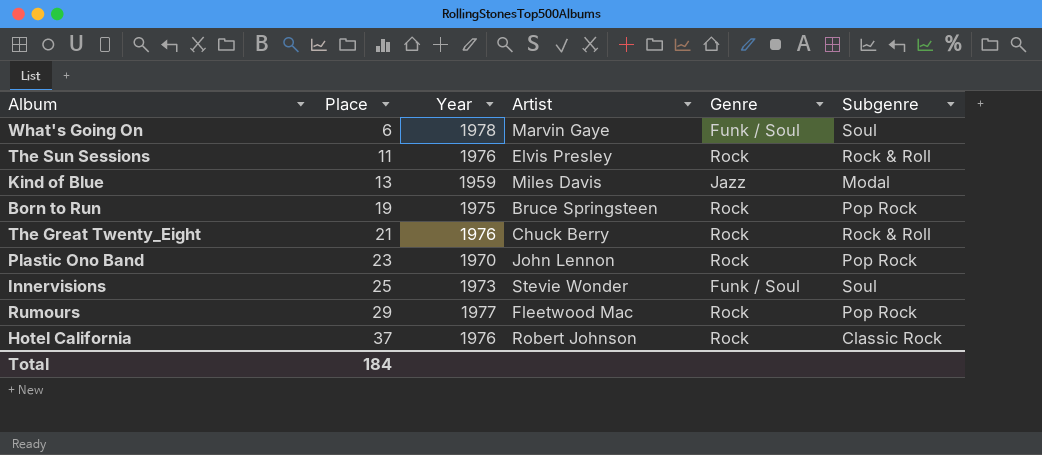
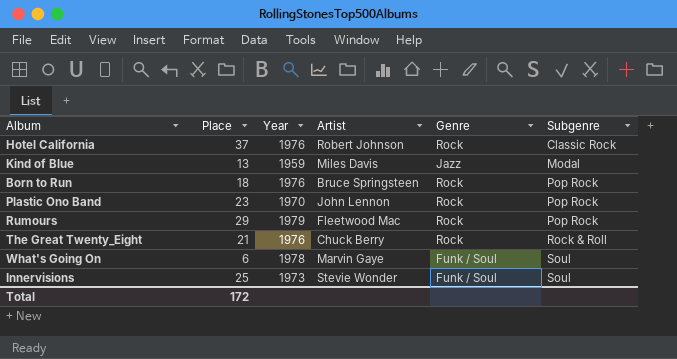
row order: Place ascending -> Subgenre ascending
row The Sun Sessions: 11 | 1976 | Elvis Presley | Rock | Rock & Roll -> none
Born to Run | Place: 19 -> 18
Born to Run | Year: 1975 -> 1976
Rumours | Year: 1977 -> 1979
Total | Place: 184 -> 172

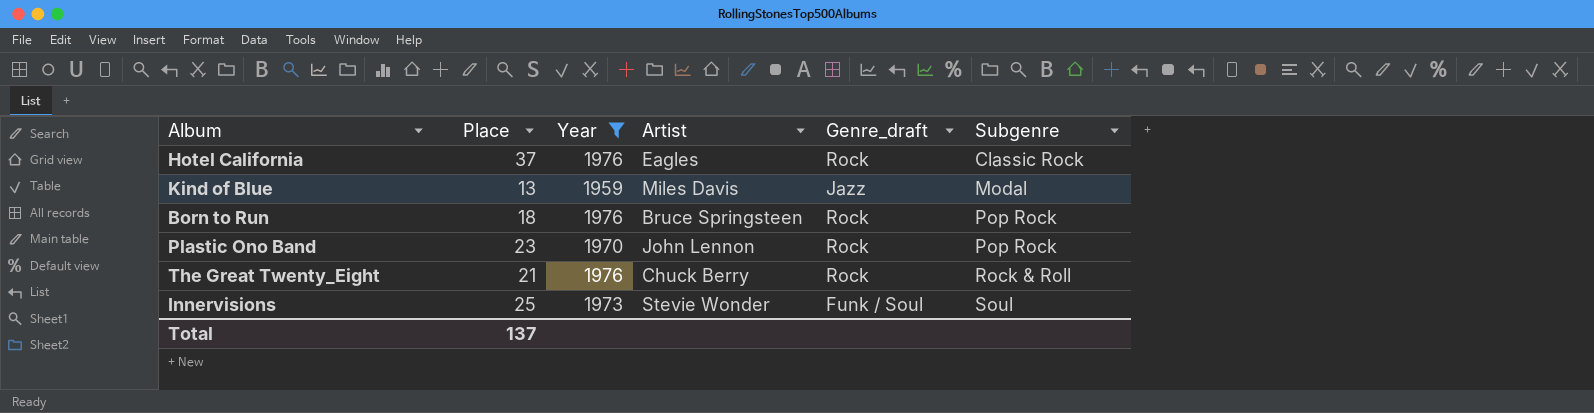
filter: none -> Year <= 1976
column name: Genre -> Genre_draft
Hotel California | Artist: Robert Johnson -> Eagles
Total | Place: 172 -> 137

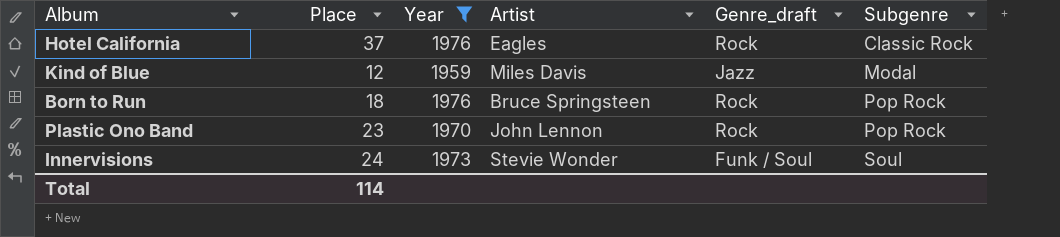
row The Great Twenty_Eight: 21 | 1976 | Chuck Berry | Rock | Rock & Roll -> none
Kind of Blue | Place: 13 -> 12
Innervisions | Place: 25 -> 24
Total | Place: 137 -> 114

